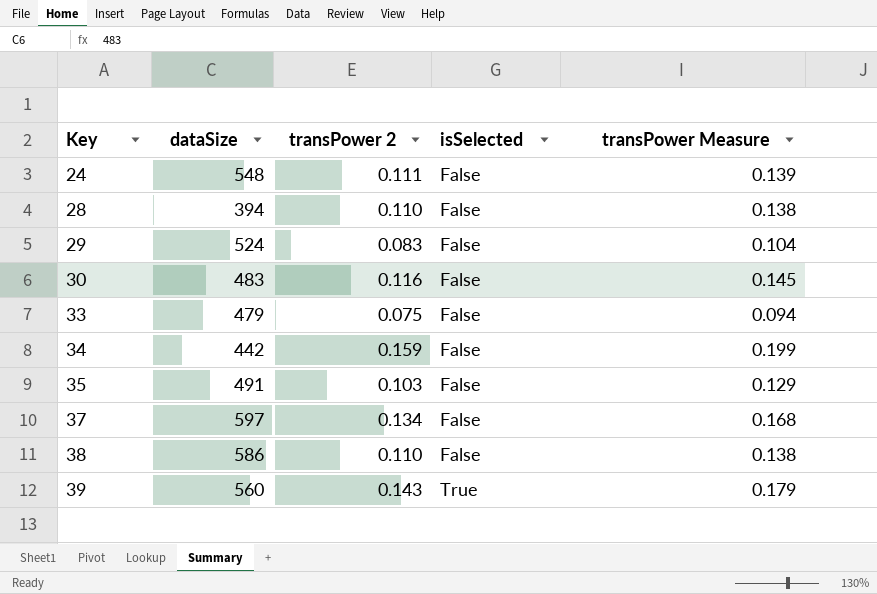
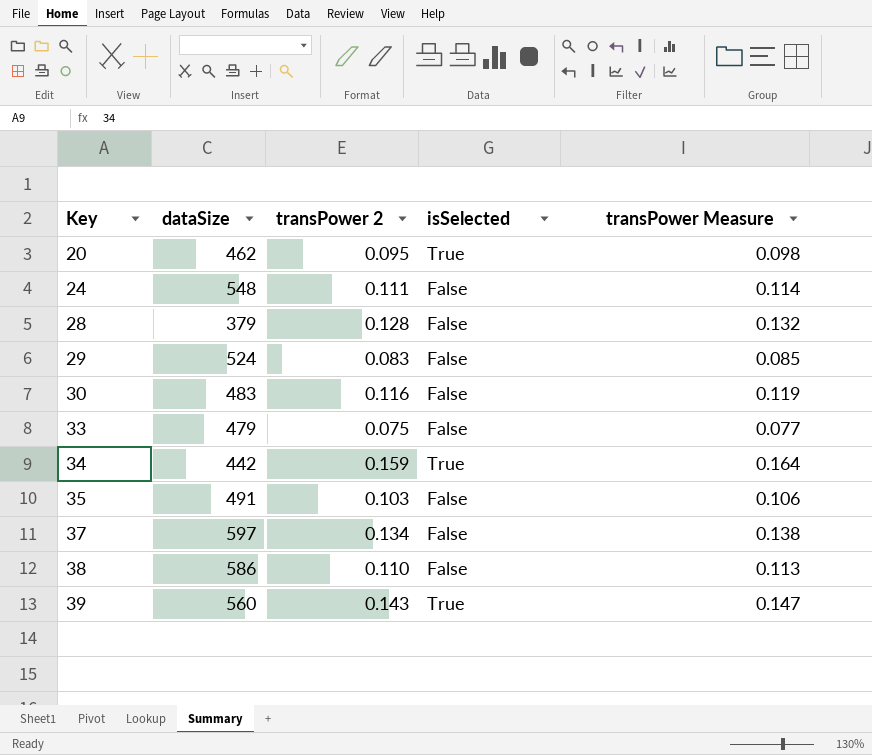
column transPower Measure | formula: [transPower 2] * 1.25 -> [transPower 2] * 1.03
row 20: none -> 462 | 0.095 | True | 0.098
28 | dataSize: 394 -> 379
28 | transPower 2: 0.110 -> 0.128
34 | isSelected: False -> True

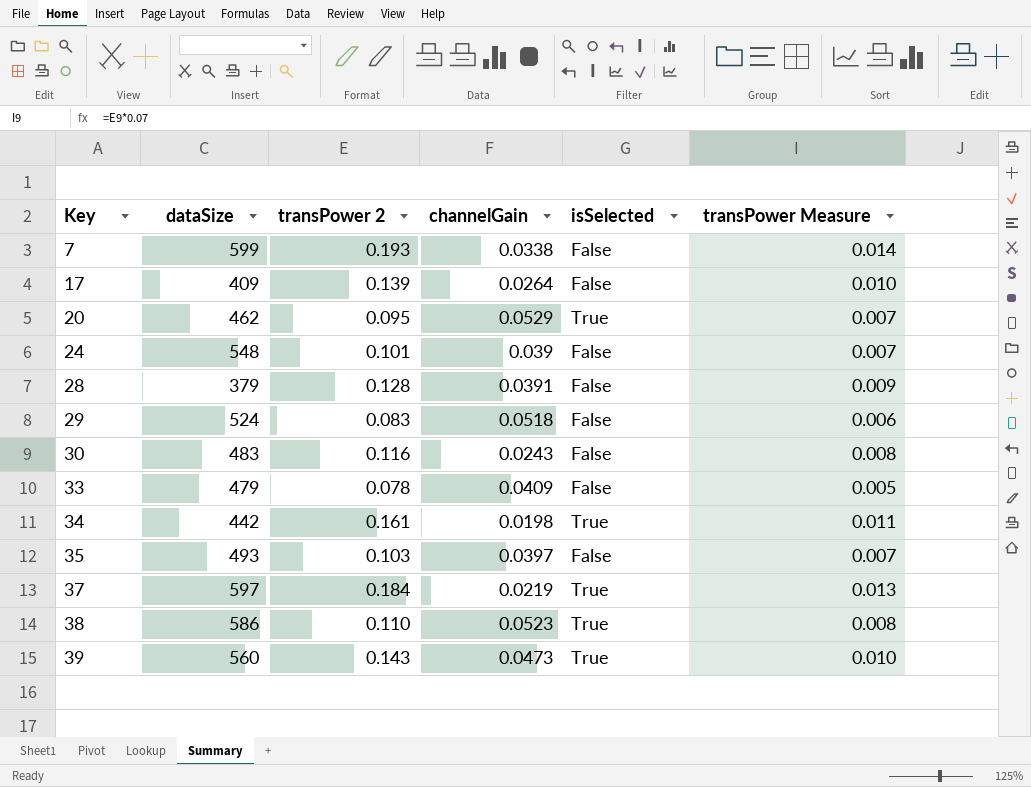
column channelGain | position: none -> 4
column transPower Measure | formula: [transPower 2] * 1.03 -> [transPower 2] * 0.07
row 7: none -> 599 | 0.193 | 0.0338 | False | 0.014
row 17: none -> 409 | 0.139 | 0.0264 | False | 0.010
24 | transPower 2: 0.111 -> 0.101
33 | transPower 2: 0.075 -> 0.078
34 | transPower 2: 0.159 -> 0.161
35 | dataSize: 491 -> 493
37 | transPower 2: 0.134 -> 0.184
37 | isSelected: False -> True
38 | isSelected: False -> True

